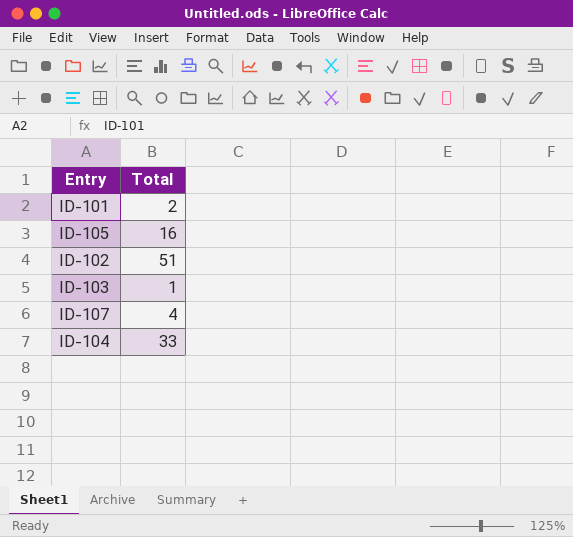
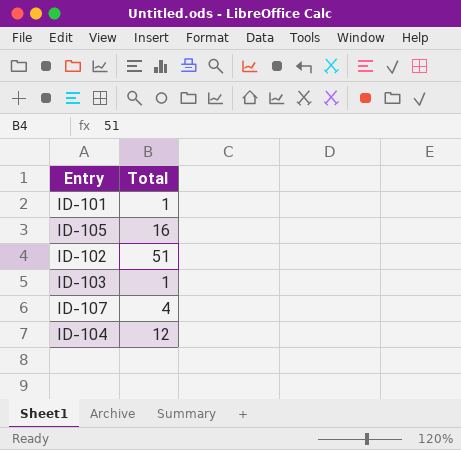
ID-101 | Total: 2 -> 1
ID-104 | Total: 33 -> 12

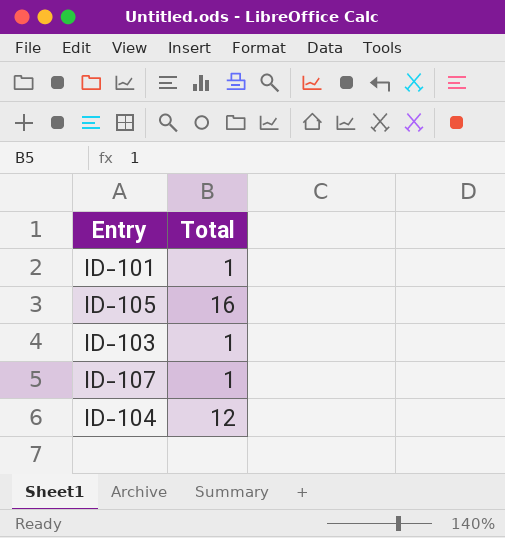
row ID-102: 51 -> none
ID-107 | Total: 4 -> 1

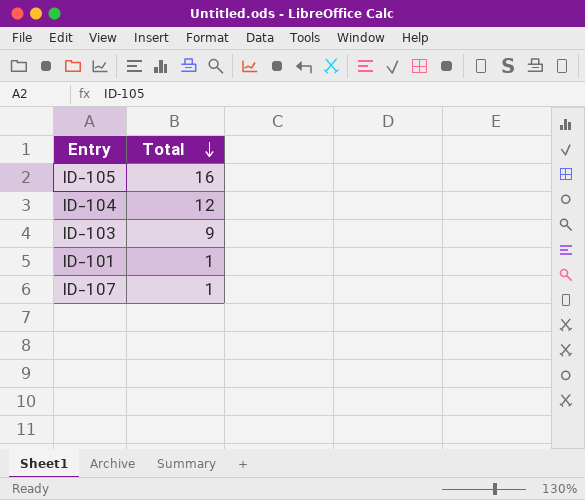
row order: none -> Total descending
ID-103 | Total: 1 -> 9

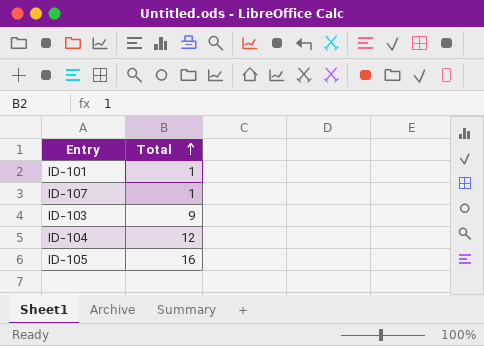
row order: Total descending -> Total ascending

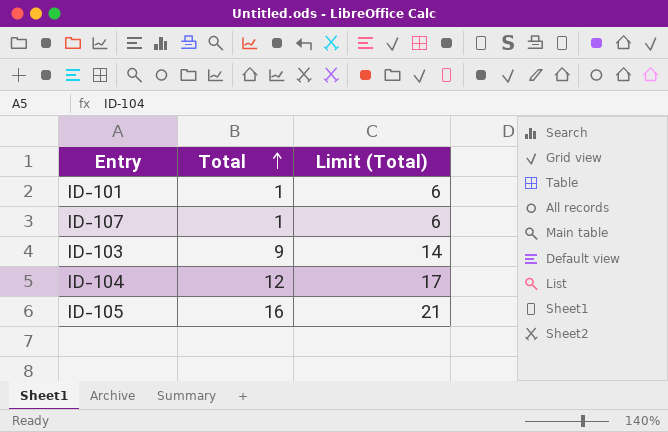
column Limit (Total) | formula: none -> [Total] + 5

